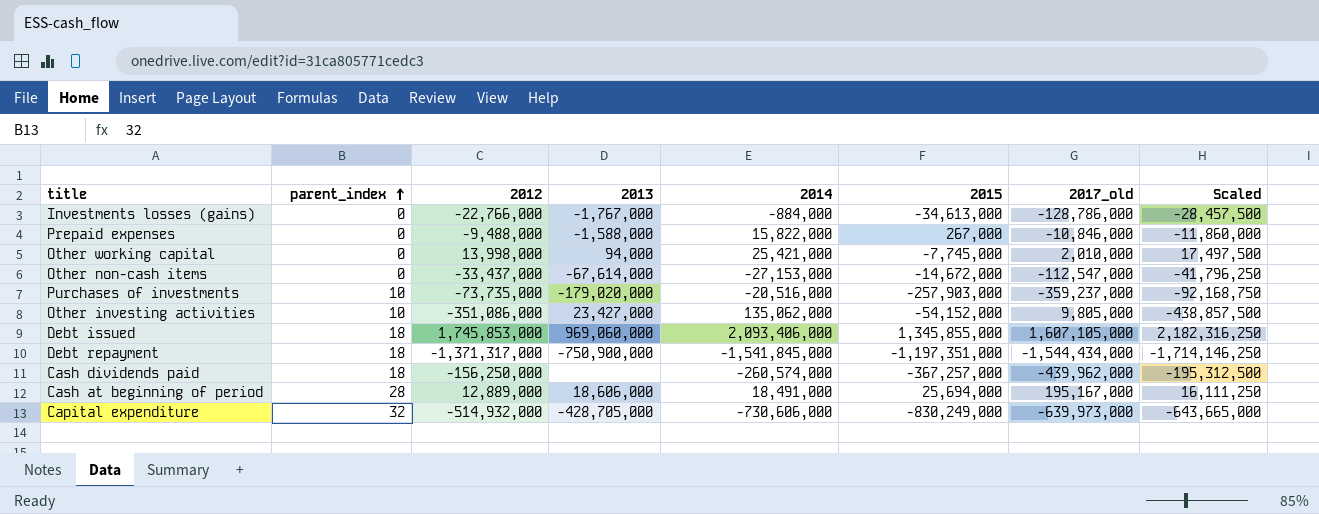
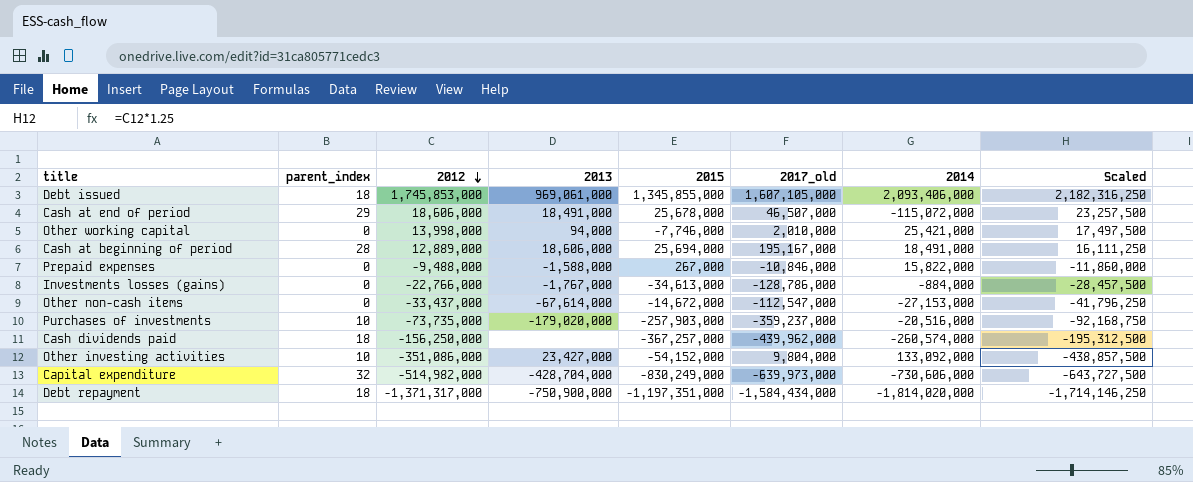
row order: parent_index ascending -> 2012 descending
column 2014 | position: 5 -> 7
Debt issued | 2013: 969,060,000 -> 969,061,000
row Cash at end of period: none -> 29 | 18,606,000 | 18,491,000 | 25,678,000 | 46,507,000 | -115,072,000 | 23,257,500
Other working capital | 2015: -7,745,000 -> -7,746,000
Other investing activities | 2017_old: 9,805,000 -> 9,804,000
Other investing activities | 2014: 135,062,000 -> 133,092,000
Capital expenditure | 2012: -514,932,000 -> -514,982,000
Capital expenditure | 2013: -428,705,000 -> -428,704,000
Capital expenditure | Scaled: -643,665,000 -> -643,727,500
Debt repayment | 2017_old: -1,544,434,000 -> -1,584,434,000
Debt repayment | 2014: -1,541,845,000 -> -1,814,020,000

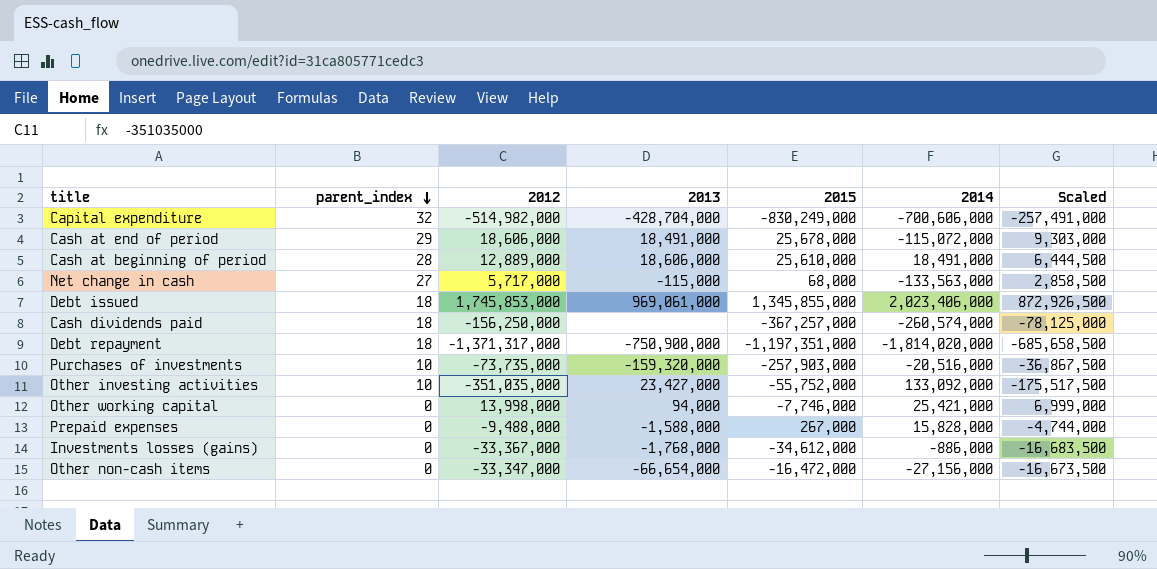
row order: 2012 descending -> parent_index descending
column 2017_old | position: 6 -> none
column Scaled | formula: [2012] * 1.25 -> [2012] * 0.5
Capital expenditure | 2014: -730,606,000 -> -700,606,000
Cash at beginning of period | 2015: 25,694,000 -> 25,610,000
row Net change in cash: none -> 27 | 5,717,000 | -115,000 | 68,000 | -133,563,000 | 2,858,500
Debt issued | 2014: 2,093,406,000 -> 2,023,406,000
Purchases of investments | 2013: -179,020,000 -> -159,320,000
Other investing activities | 2012: -351,086,000 -> -351,035,000
Other investing activities | 2015: -54,152,000 -> -55,752,000
Prepaid expenses | 2014: 15,822,000 -> 15,828,000
Investments losses (gains) | 2012: -22,766,000 -> -33,367,000
Investments losses (gains) | 2013: -1,767,000 -> -1,768,000
Investments losses (gains) | 2015: -34,613,000 -> -34,612,000
Investments losses (gains) | 2014: -884,000 -> -886,000
Other non-cash items | 2012: -33,437,000 -> -33,347,000
Other non-cash items | 2013: -67,614,000 -> -66,654,000
Other non-cash items | 2015: -14,672,000 -> -16,472,000
Other non-cash items | 2014: -27,153,000 -> -27,156,000

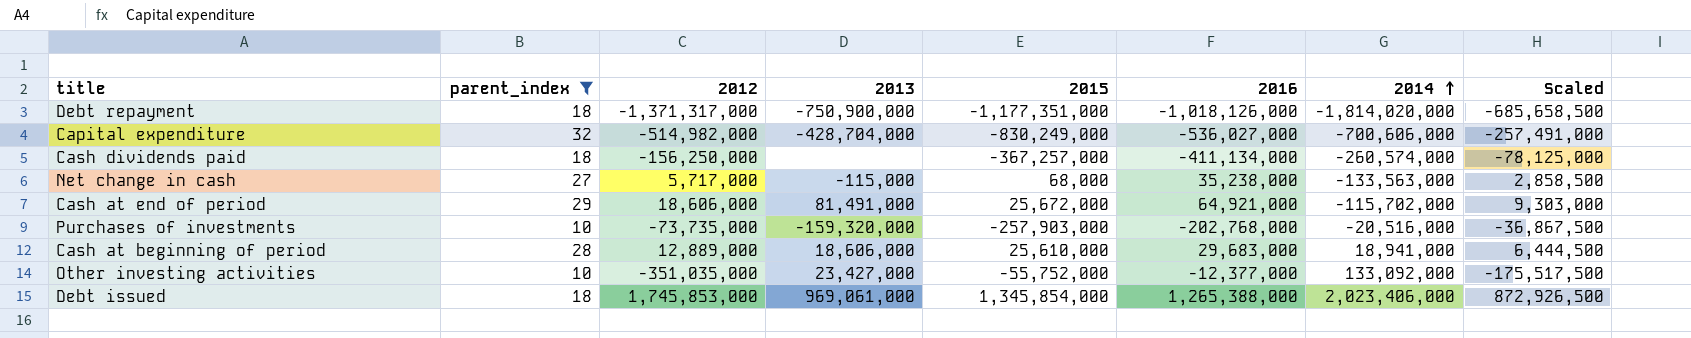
filter: none -> parent_index != 0
row order: parent_index descending -> 2014 ascending
column 2016 | position: none -> 6
Debt repayment | 2015: -1,197,351,000 -> -1,177,351,000
Cash at end of period | 2013: 18,491,000 -> 81,491,000
Cash at end of period | 2015: 25,678,000 -> 25,672,000
Cash at end of period | 2014: -115,072,000 -> -115,702,000
Cash at beginning of period | 2014: 18,491,000 -> 18,941,000
Debt issued | 2015: 1,345,855,000 -> 1,345,854,000

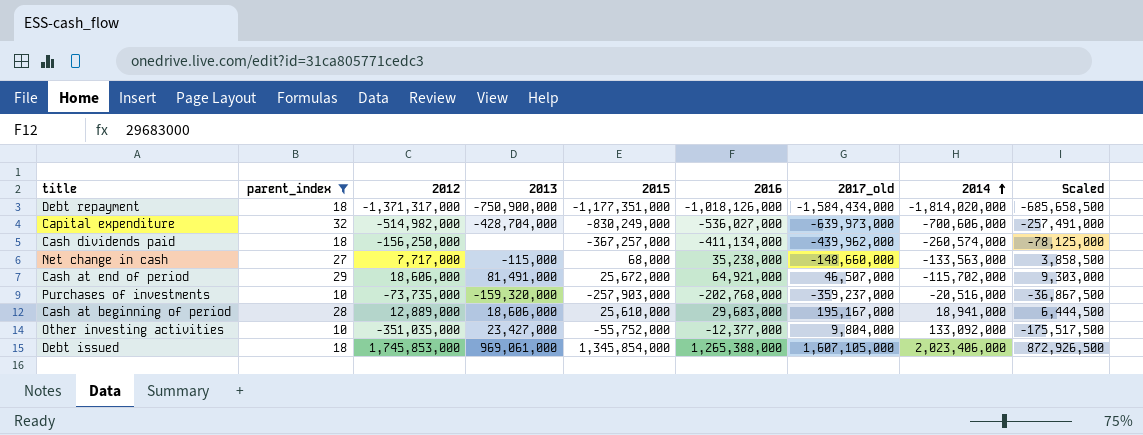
column 2017_old | position: none -> 7
Net change in cash | 2012: 5,717,000 -> 7,717,000
Net change in cash | Scaled: 2,858,500 -> 3,858,500

